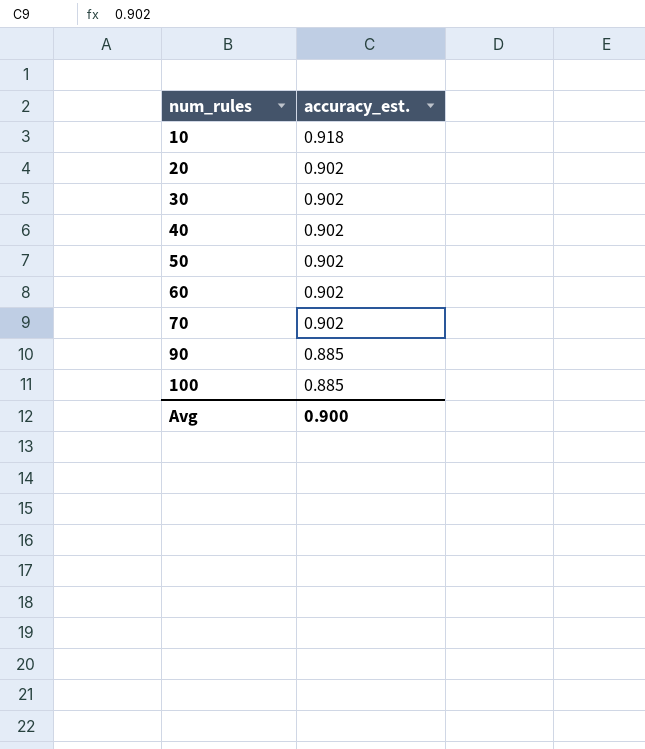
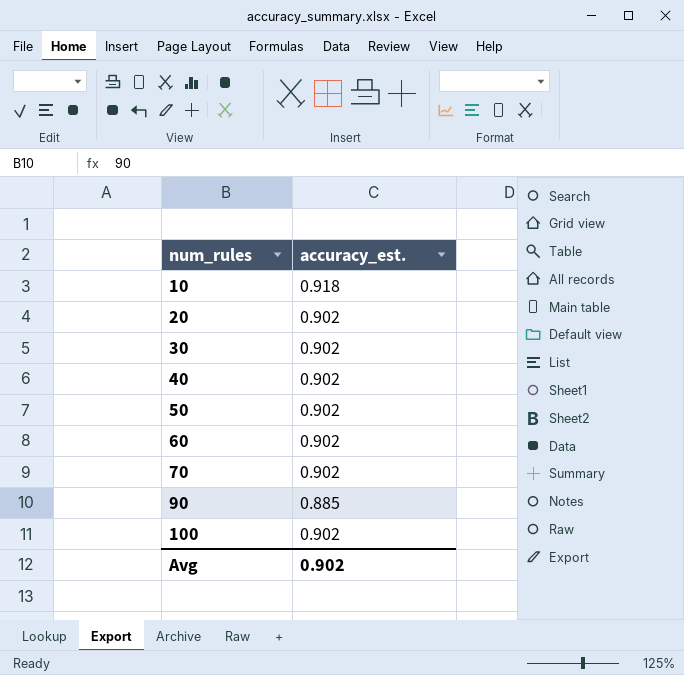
100 | accuracy_est.: 0.885 -> 0.902
Avg | accuracy_est.: 0.900 -> 0.902

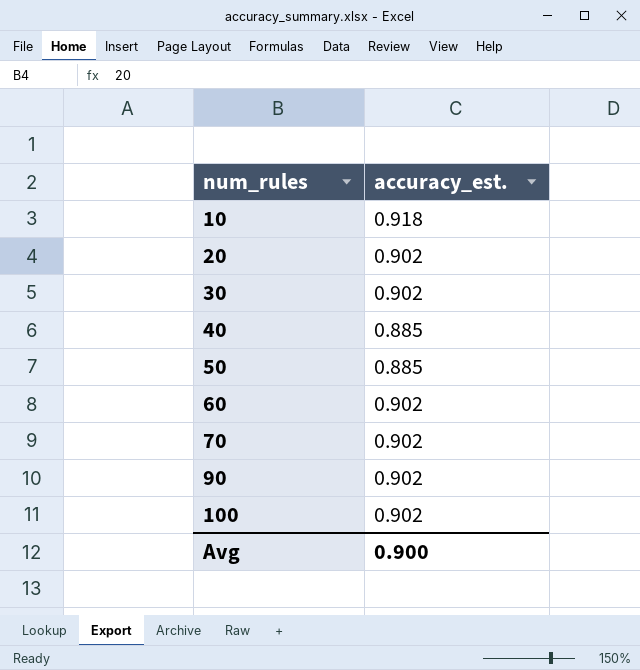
40 | accuracy_est.: 0.902 -> 0.885
50 | accuracy_est.: 0.902 -> 0.885
90 | accuracy_est.: 0.885 -> 0.902
Avg | accuracy_est.: 0.902 -> 0.900

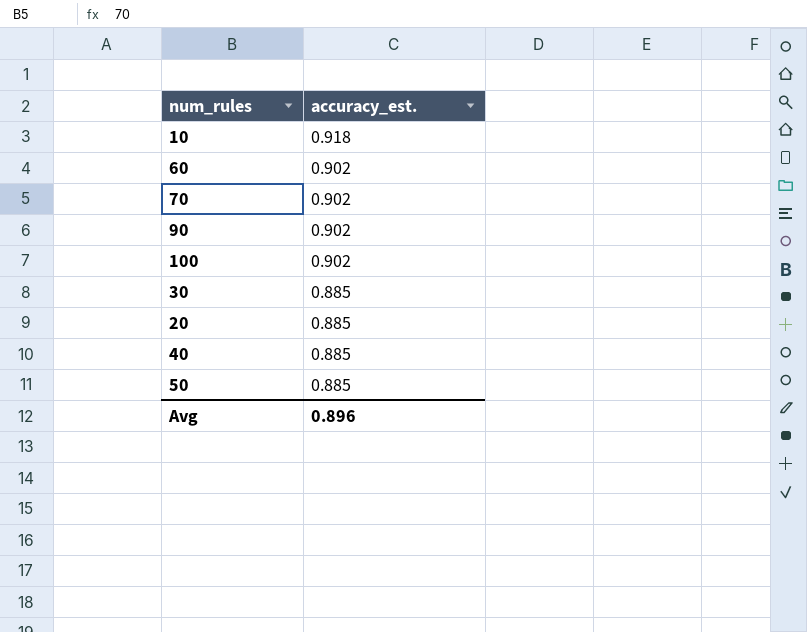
row order: num_rules ascending -> accuracy_est. descending
30 | accuracy_est.: 0.902 -> 0.885
20 | accuracy_est.: 0.902 -> 0.885
Avg | accuracy_est.: 0.900 -> 0.896

